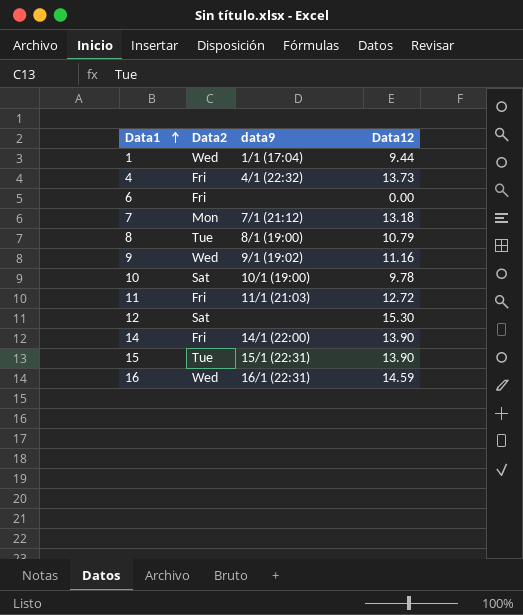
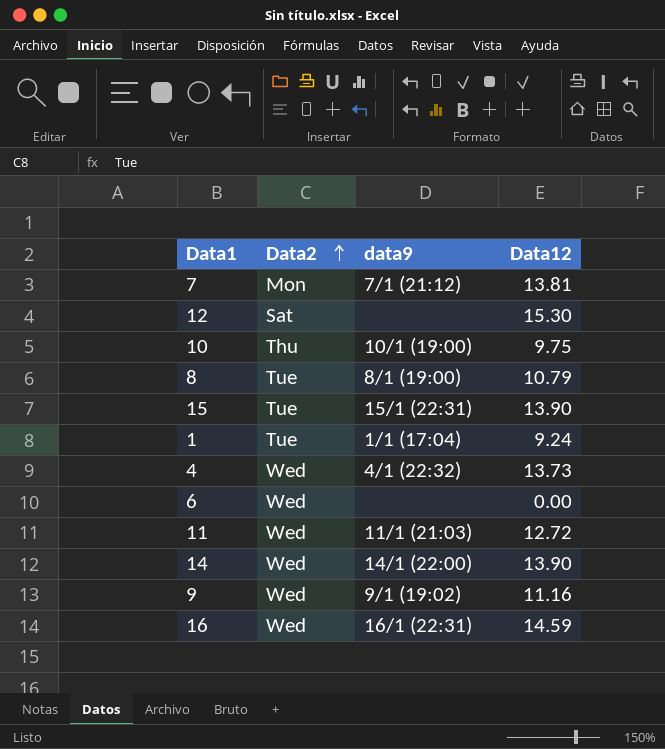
row order: Data1 ascending -> Data2 ascending
7 | Data12: 13.18 -> 13.81
10 | Data2: Sat -> Thu
10 | Data12: 9.78 -> 9.75
1 | Data2: Wed -> Tue
1 | Data12: 9.44 -> 9.24
4 | Data2: Fri -> Wed
6 | Data2: Fri -> Wed
11 | Data2: Fri -> Wed
14 | Data2: Fri -> Wed

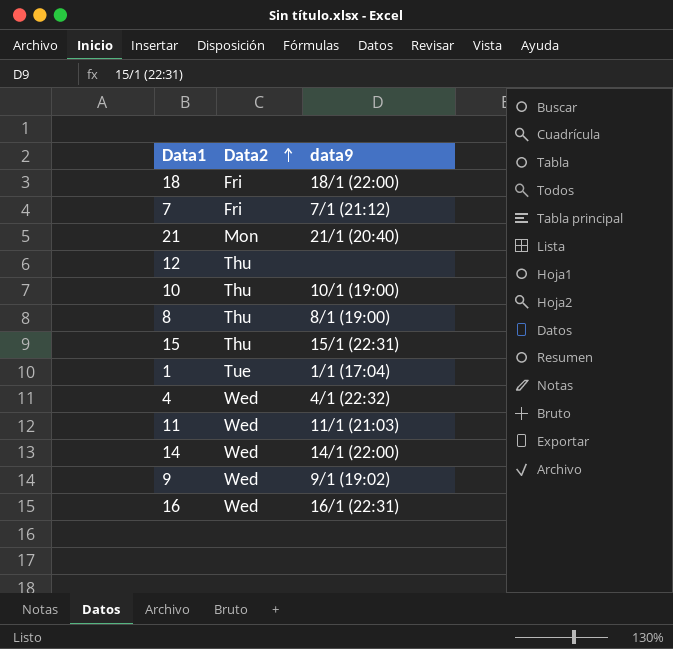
column Data12 | position: 4 -> none
row 6: Wed | none | 0.00 -> none
row 18: none -> Fri | 18/1 (22:00)
7 | Data2: Mon -> Fri
row 21: none -> Mon | 21/1 (20:40)
12 | Data2: Sat -> Thu
8 | Data2: Tue -> Thu
15 | Data2: Tue -> Thu

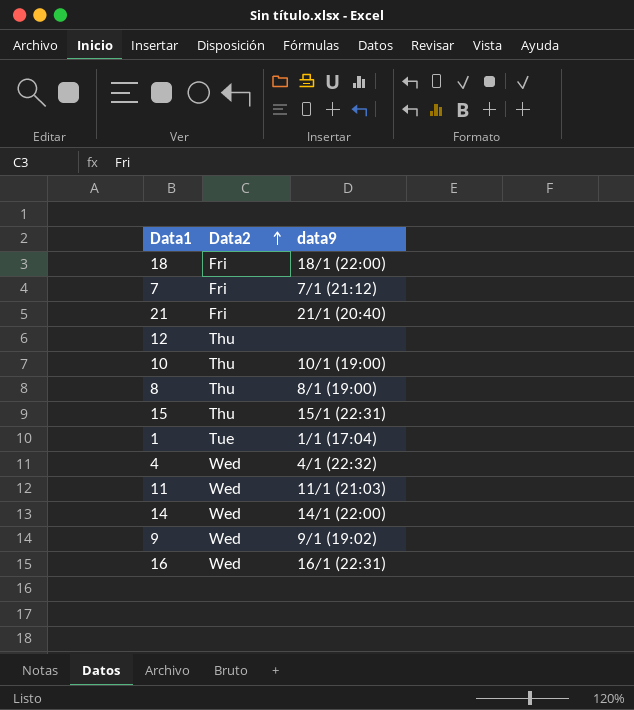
21 | Data2: Mon -> Fri

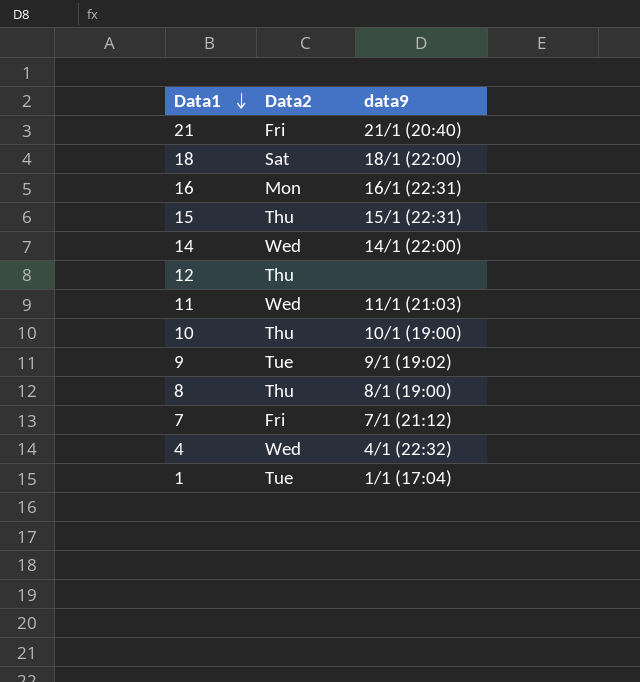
row order: Data2 ascending -> Data1 descending
18 | Data2: Fri -> Sat
16 | Data2: Wed -> Mon
9 | Data2: Wed -> Tue

